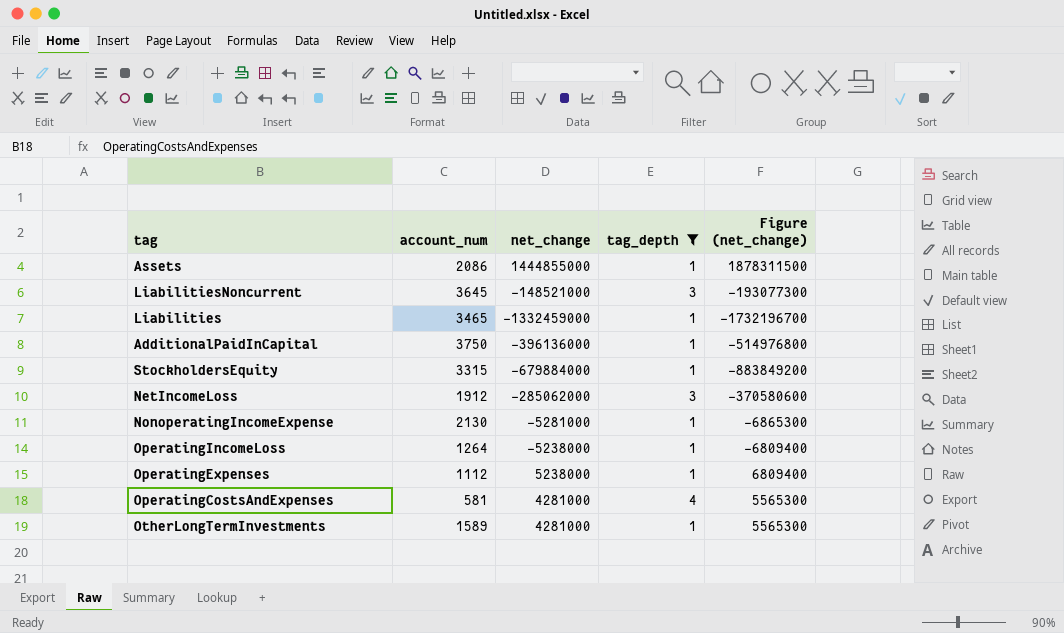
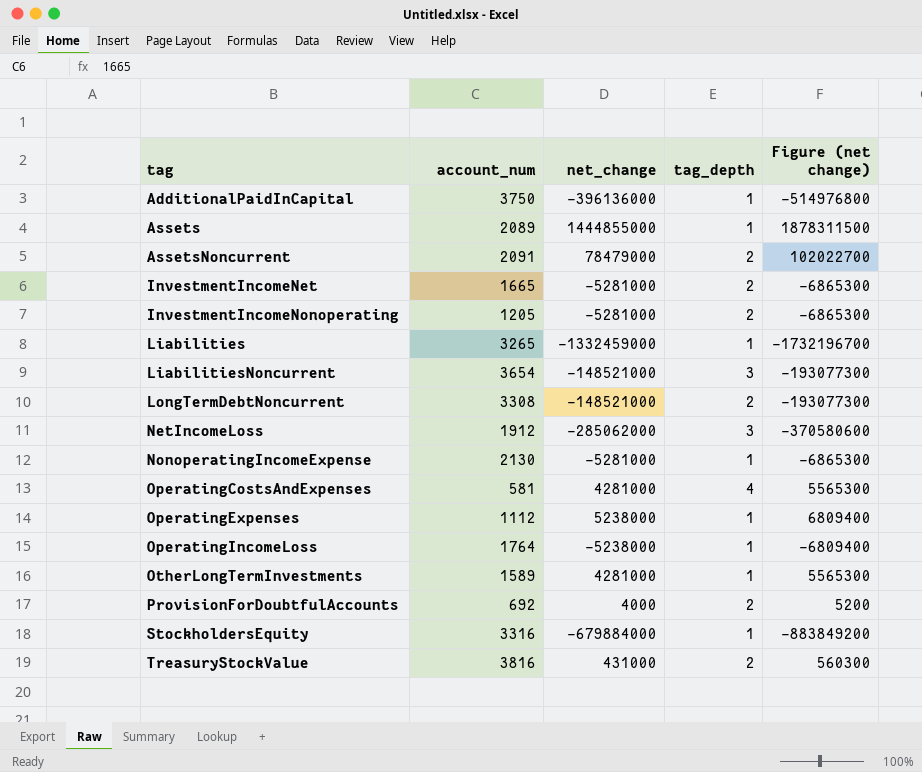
filter: tag_depth != 2 -> none
row order: none -> tag ascending
column name: Figure (net_change) -> Figure (net change)
Assets | account_num: 2086 -> 2089
Liabilities | account_num: 3465 -> 3265
LiabilitiesNoncurrent | account_num: 3645 -> 3654
OperatingIncomeLoss | account_num: 1264 -> 1764
StockholdersEquity | account_num: 3315 -> 3316

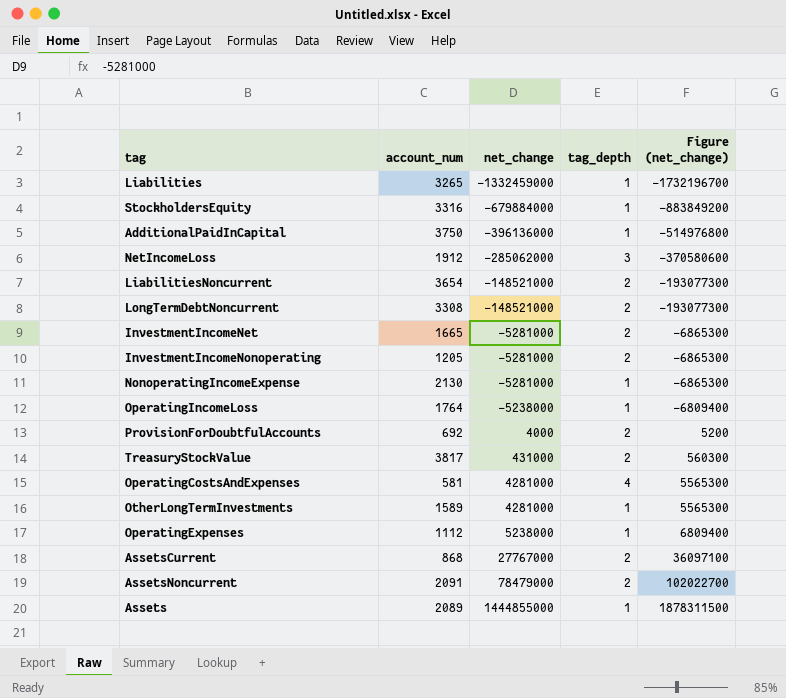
row order: tag ascending -> net_change ascending
column name: Figure (net change) -> Figure (net_change)
LiabilitiesNoncurrent | tag_depth: 3 -> 2
TreasuryStockValue | account_num: 3816 -> 3817
row AssetsCurrent: none -> 868 | 27767000 | 2 | 36097100

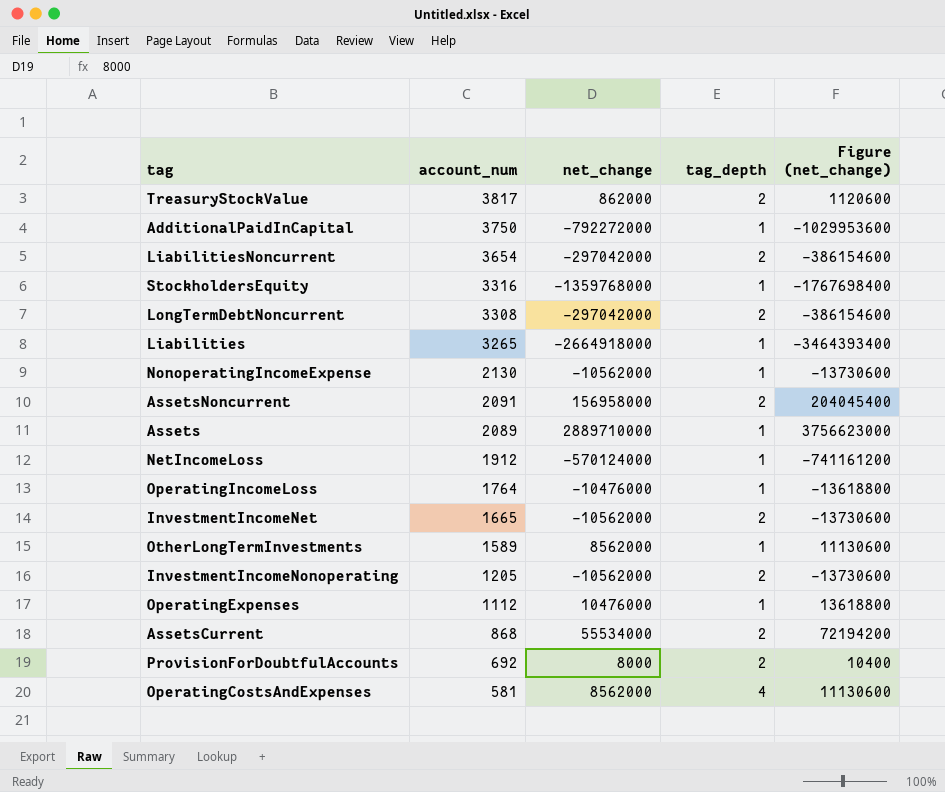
row order: net_change ascending -> account_num descending
TreasuryStockValue | net_change: 431000 -> 862000
TreasuryStockValue | Figure (net_change): 560300 -> 1120600
AdditionalPaidInCapital | net_change: -396136000 -> -792272000
AdditionalPaidInCapital | Figure (net_change): -514976800 -> -1029953600
LiabilitiesNoncurrent | net_change: -148521000 -> -297042000
LiabilitiesNoncurrent | Figure (net_change): -193077300 -> -386154600
StockholdersEquity | net_change: -679884000 -> -1359768000
StockholdersEquity | Figure (net_change): -883849200 -> -1767698400
LongTermDebtNoncurrent | net_change: -148521000 -> -297042000
LongTermDebtNoncurrent | Figure (net_change): -193077300 -> -386154600
Liabilities | net_change: -1332459000 -> -2664918000
Liabilities | Figure (net_change): -1732196700 -> -3464393400
NonoperatingIncomeExpense | net_change: -5281000 -> -10562000
NonoperatingIncomeExpense | Figure (net_change): -6865300 -> -13730600
AssetsNoncurrent | net_change: 78479000 -> 156958000
AssetsNoncurrent | Figure (net_change): 102022700 -> 204045400
Assets | net_change: 1444855000 -> 2889710000
Assets | Figure (net_change): 1878311500 -> 3756623000
NetIncomeLoss | net_change: -285062000 -> -570124000
NetIncomeLoss | tag_depth: 3 -> 1
NetIncomeLoss | Figure (net_change): -370580600 -> -741161200
OperatingIncomeLoss | net_change: -5238000 -> -10476000
OperatingIncomeLoss | Figure (net_change): -6809400 -> -13618800
InvestmentIncomeNet | net_change: -5281000 -> -10562000
InvestmentIncomeNet | Figure (net_change): -6865300 -> -13730600
OtherLongTermInvestments | net_change: 4281000 -> 8562000
OtherLongTermInvestments | Figure (net_change): 5565300 -> 11130600
InvestmentIncomeNonoperating | net_change: -5281000 -> -10562000
InvestmentIncomeNonoperating | Figure (net_change): -6865300 -> -13730600
OperatingExpenses | net_change: 5238000 -> 10476000
OperatingExpenses | Figure (net_change): 6809400 -> 13618800
AssetsCurrent | net_change: 27767000 -> 55534000
AssetsCurrent | Figure (net_change): 36097100 -> 72194200
ProvisionForDoubtfulAccounts | net_change: 4000 -> 8000
ProvisionForDoubtfulAccounts | Figure (net_change): 5200 -> 10400
OperatingCostsAndExpenses | net_change: 4281000 -> 8562000
OperatingCostsAndExpenses | Figure (net_change): 5565300 -> 11130600

